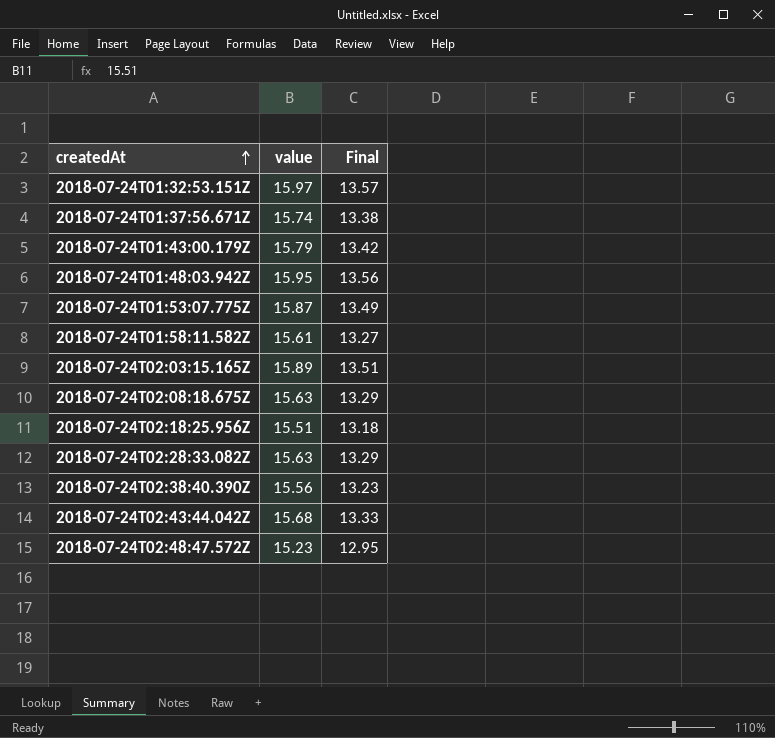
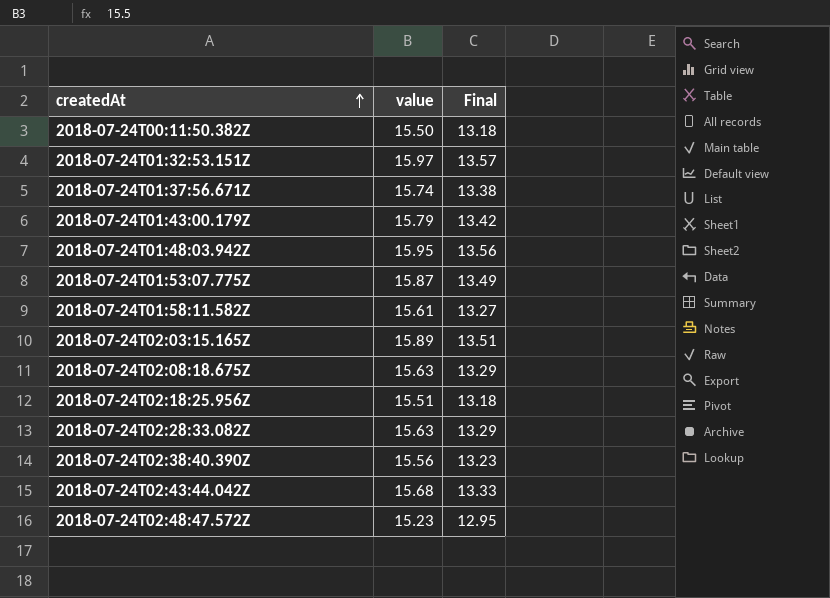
row 2018-07-24T00:11:50.382Z: none -> 15.50 | 13.18

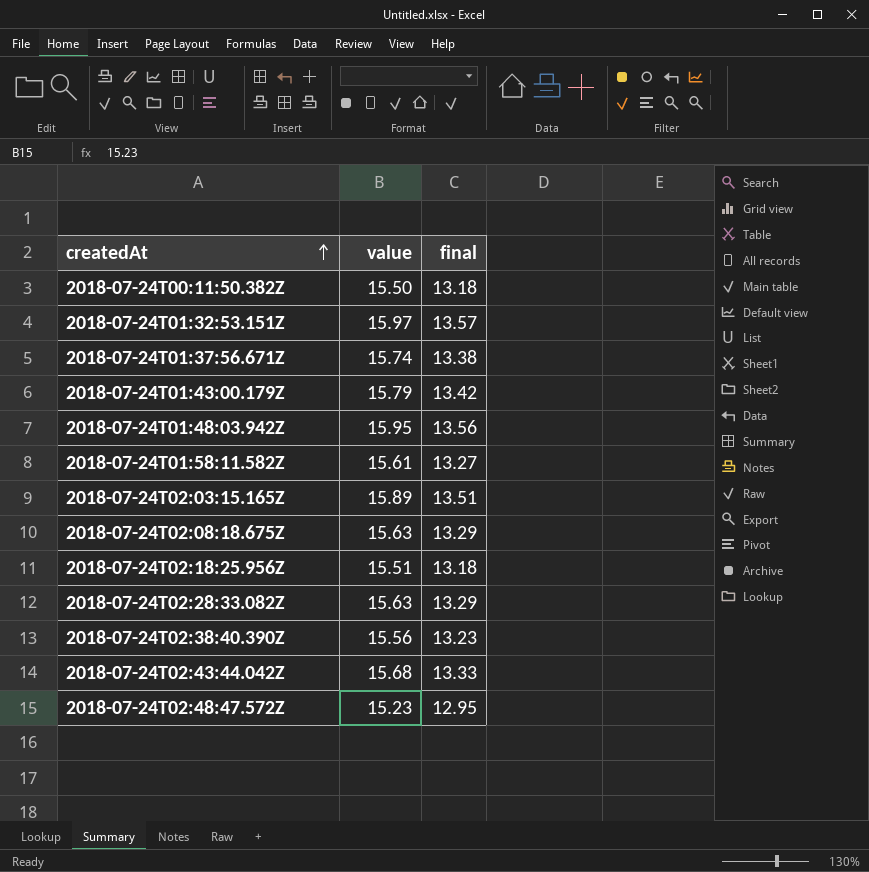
column name: Final -> final
row 2018-07-24T01:53:07.775Z: 15.87 | 13.49 -> none

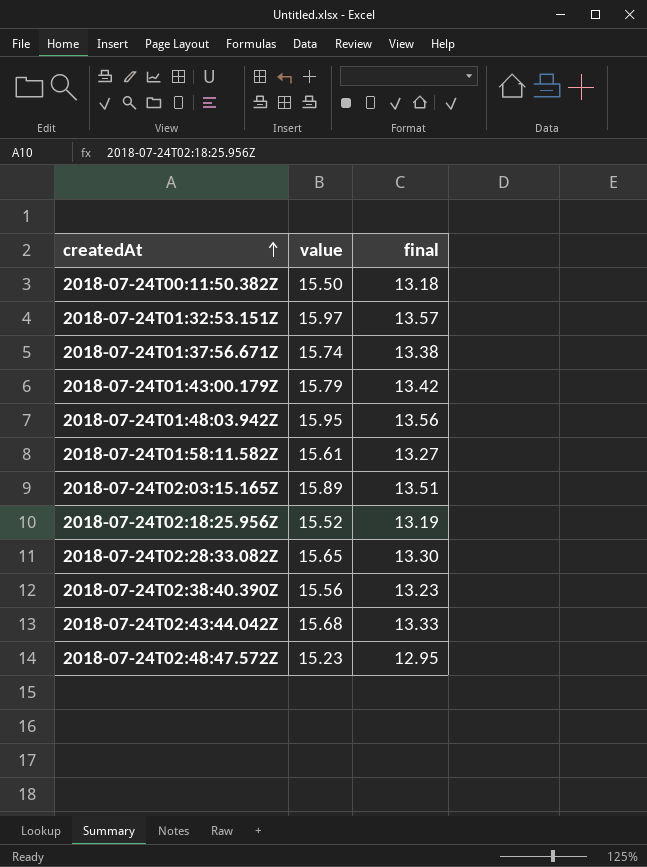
row 2018-07-24T02:08:18.675Z: 15.63 | 13.29 -> none
2018-07-24T02:18:25.956Z | value: 15.51 -> 15.52
2018-07-24T02:18:25.956Z | final: 13.18 -> 13.19
2018-07-24T02:28:33.082Z | value: 15.63 -> 15.65
2018-07-24T02:28:33.082Z | final: 13.29 -> 13.30

